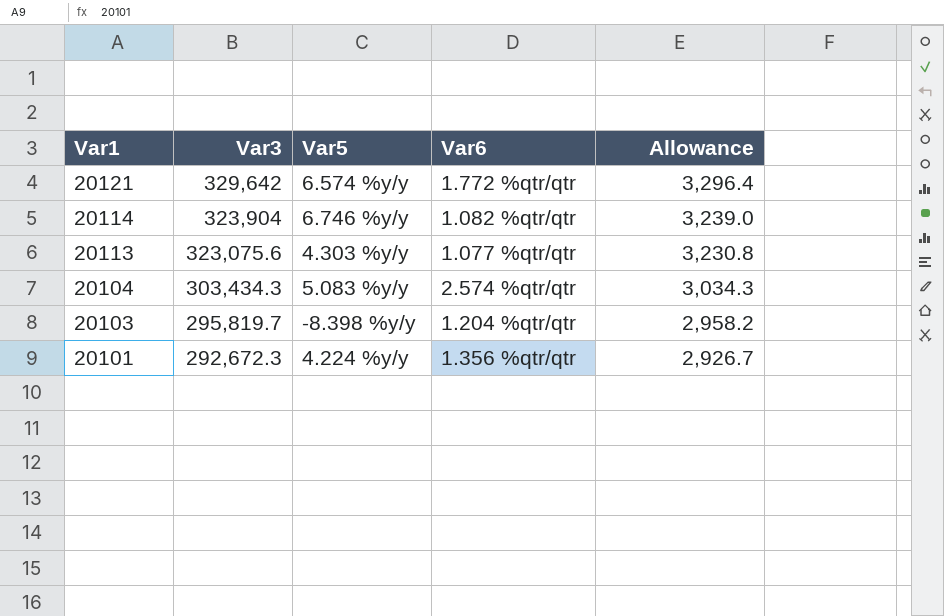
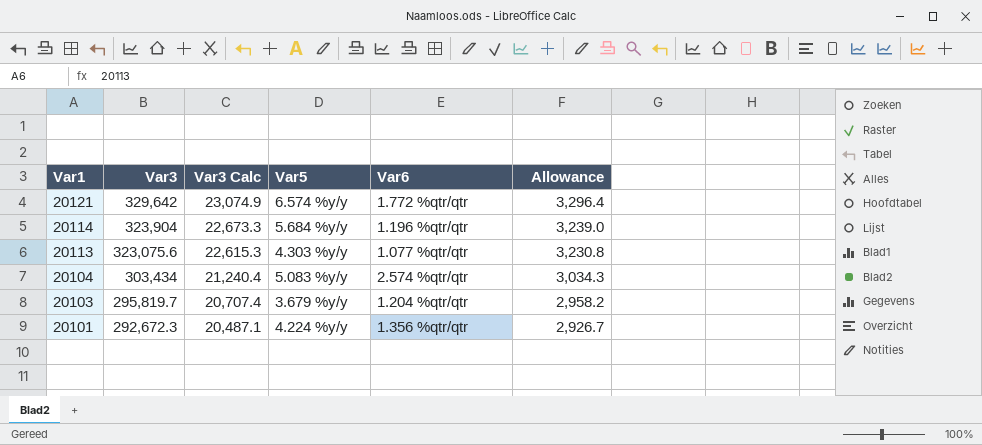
column Var3 Calc | formula: none -> [Var3] * 0.07
20114 | Var5: 6.746 %y/y -> 5.684 %y/y
20114 | Var6: 1.082 %qtr/qtr -> 1.196 %qtr/qtr
20104 | Var3: 303,434.3 -> 303,434
20103 | Var5: -8.398 %y/y -> 3.679 %y/y

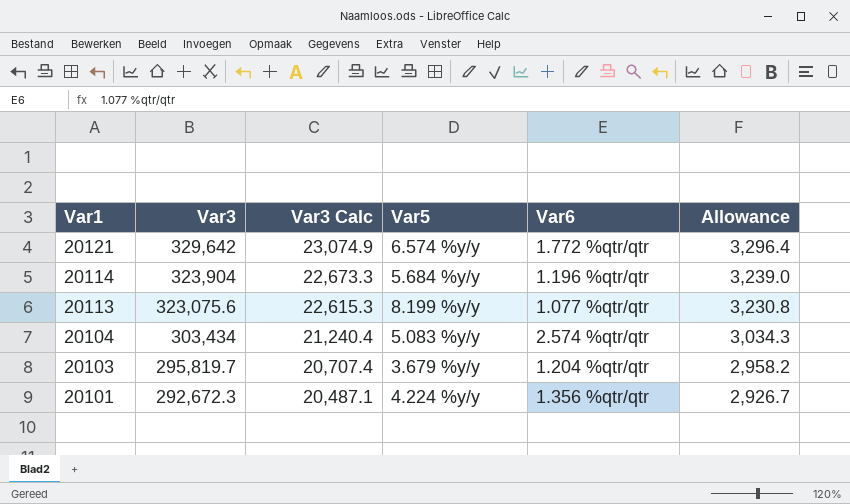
20113 | Var5: 4.303 %y/y -> 8.199 %y/y

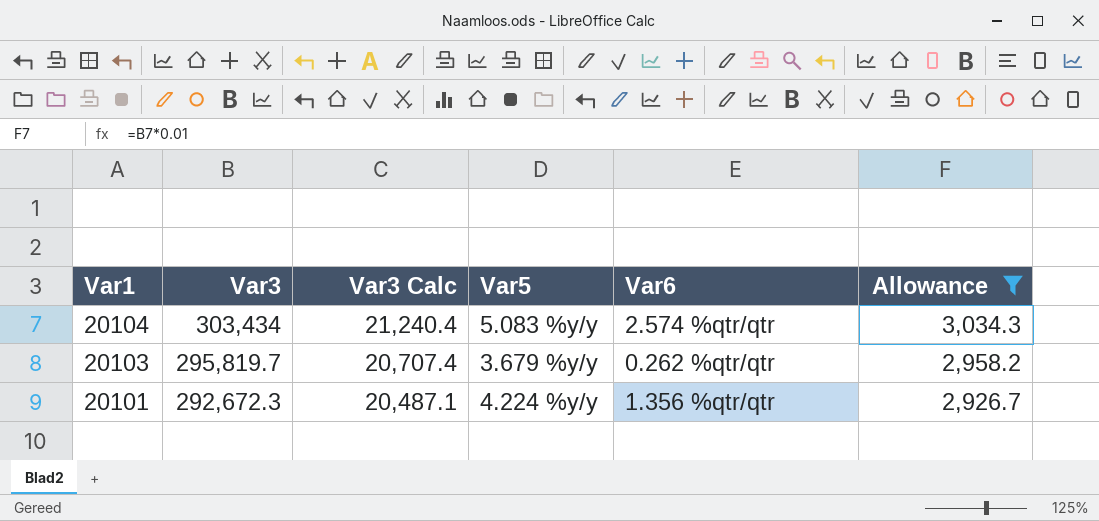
filter: none -> Allowance <= 3,034.3
20103 | Var6: 1.204 %qtr/qtr -> 0.262 %qtr/qtr

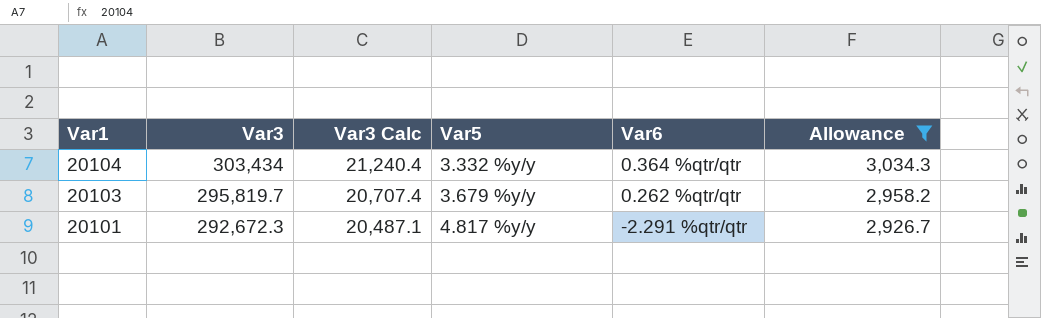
20104 | Var5: 5.083 %y/y -> 3.332 %y/y
20104 | Var6: 2.574 %qtr/qtr -> 0.364 %qtr/qtr
20101 | Var5: 4.224 %y/y -> 4.817 %y/y
20101 | Var6: 1.356 %qtr/qtr -> -2.291 %qtr/qtr

